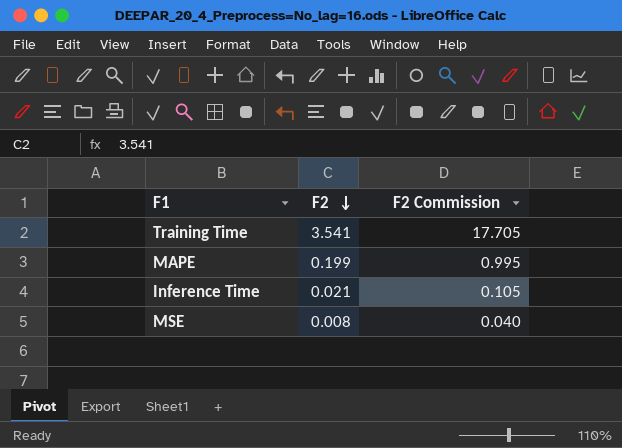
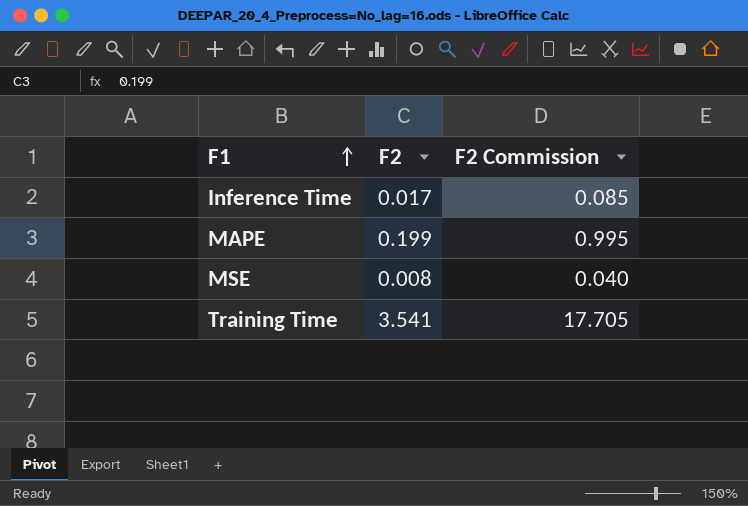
row order: F2 descending -> F1 ascending
Inference Time | F2: 0.021 -> 0.017
Inference Time | F2 Commission: 0.105 -> 0.085

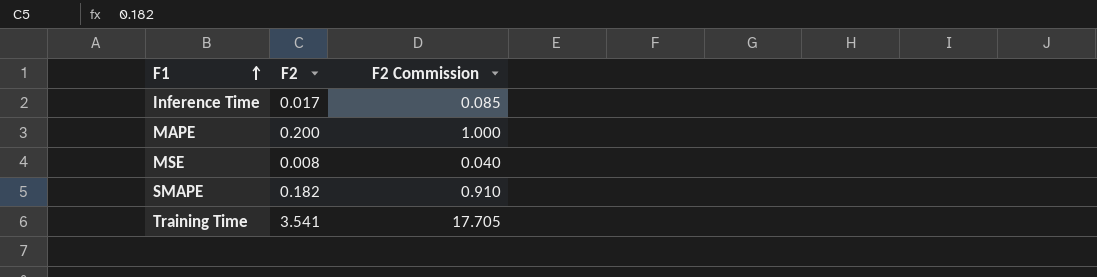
MAPE | F2: 0.199 -> 0.200
MAPE | F2 Commission: 0.995 -> 1.000
row SMAPE: none -> 0.182 | 0.910

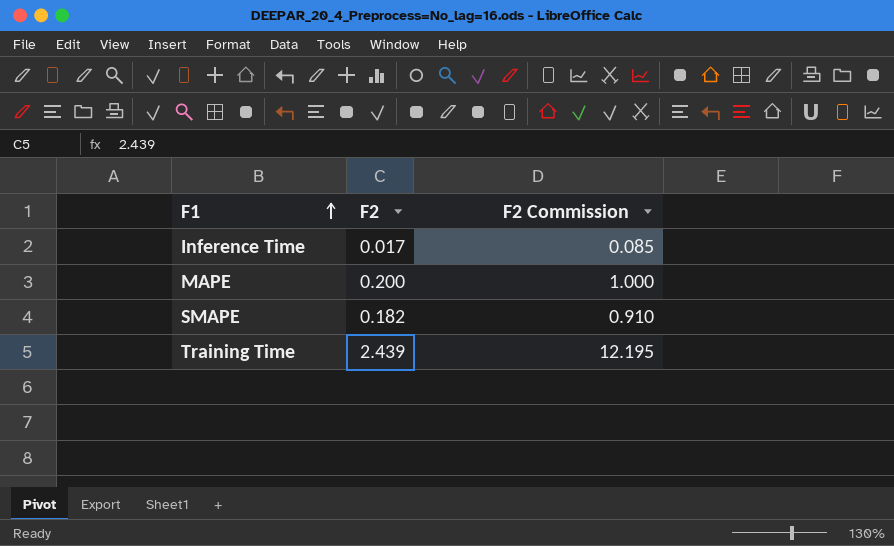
row MSE: 0.008 | 0.040 -> none
Training Time | F2: 3.541 -> 2.439
Training Time | F2 Commission: 17.705 -> 12.195

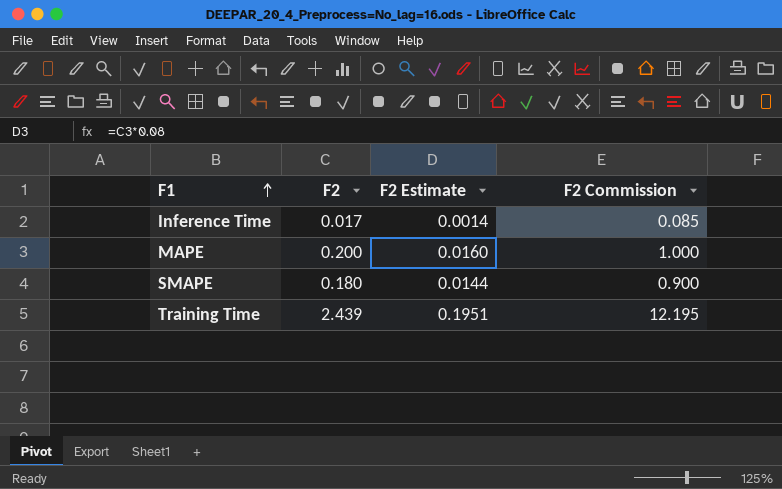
column F2 Estimate | formula: none -> [F2] * 0.08
SMAPE | F2: 0.182 -> 0.180
SMAPE | F2 Commission: 0.910 -> 0.900

